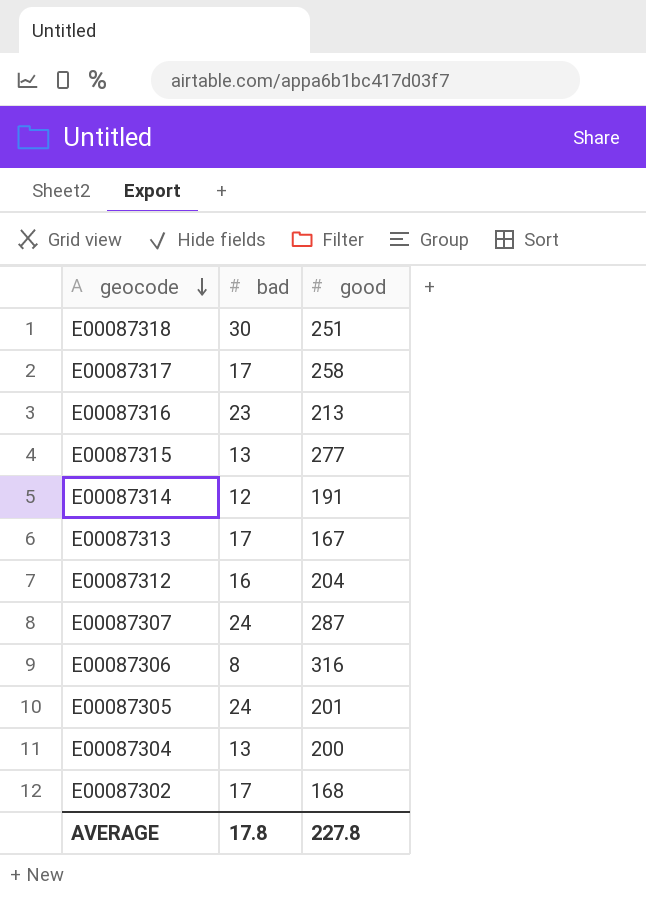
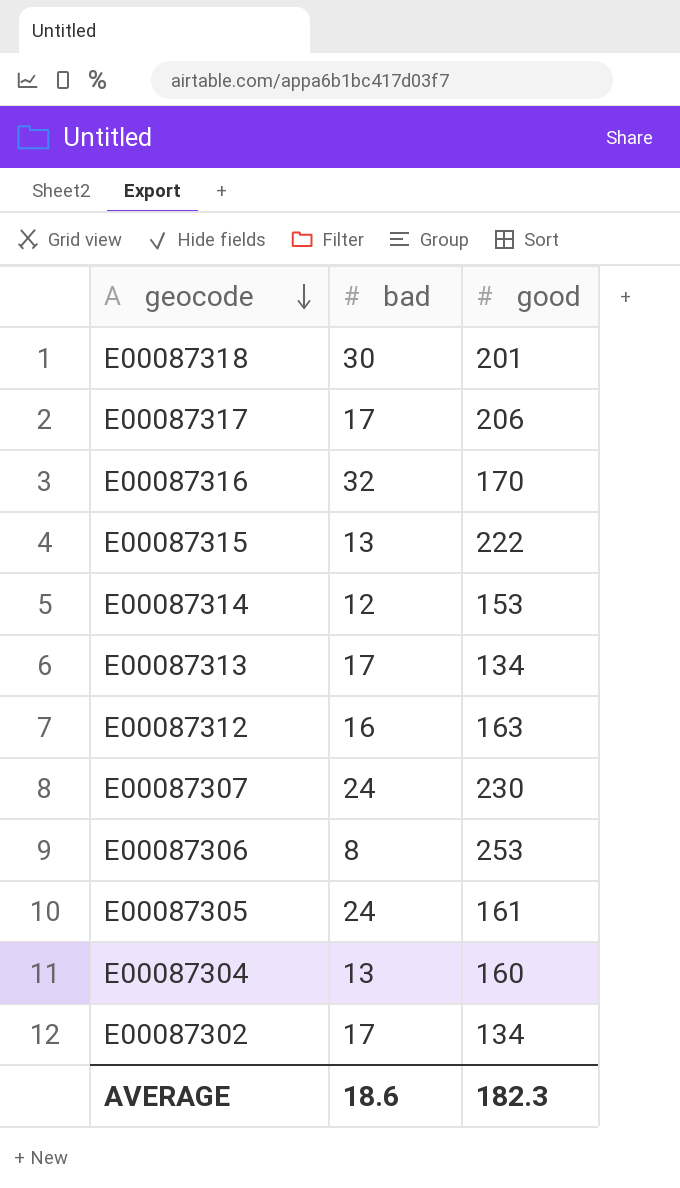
E00087318 | good: 251 -> 201
E00087317 | good: 258 -> 206
E00087316 | bad: 23 -> 32
E00087316 | good: 213 -> 170
E00087315 | good: 277 -> 222
E00087314 | good: 191 -> 153
E00087313 | good: 167 -> 134
E00087312 | good: 204 -> 163
E00087307 | good: 287 -> 230
E00087306 | good: 316 -> 253
E00087305 | good: 201 -> 161
E00087304 | good: 200 -> 160
E00087302 | good: 168 -> 134
AVERAGE | bad: 17.8 -> 18.6
AVERAGE | good: 227.8 -> 182.3

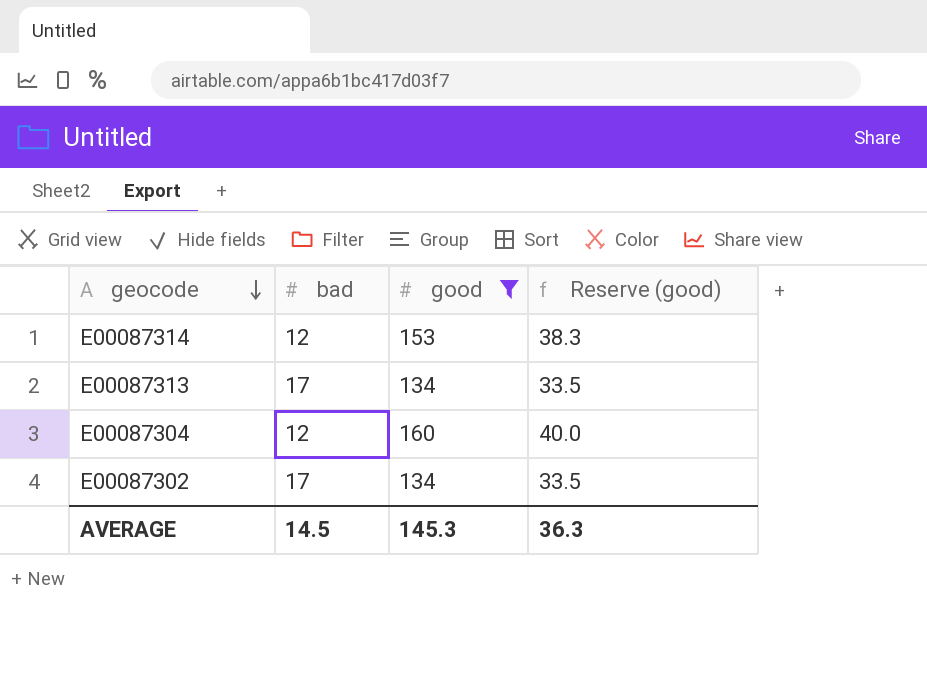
filter: none -> good <= 160
column Reserve (good) | formula: none -> [good] * 0.25
E00087304 | bad: 13 -> 12
AVERAGE | bad: 18.6 -> 14.5
AVERAGE | good: 182.3 -> 145.3

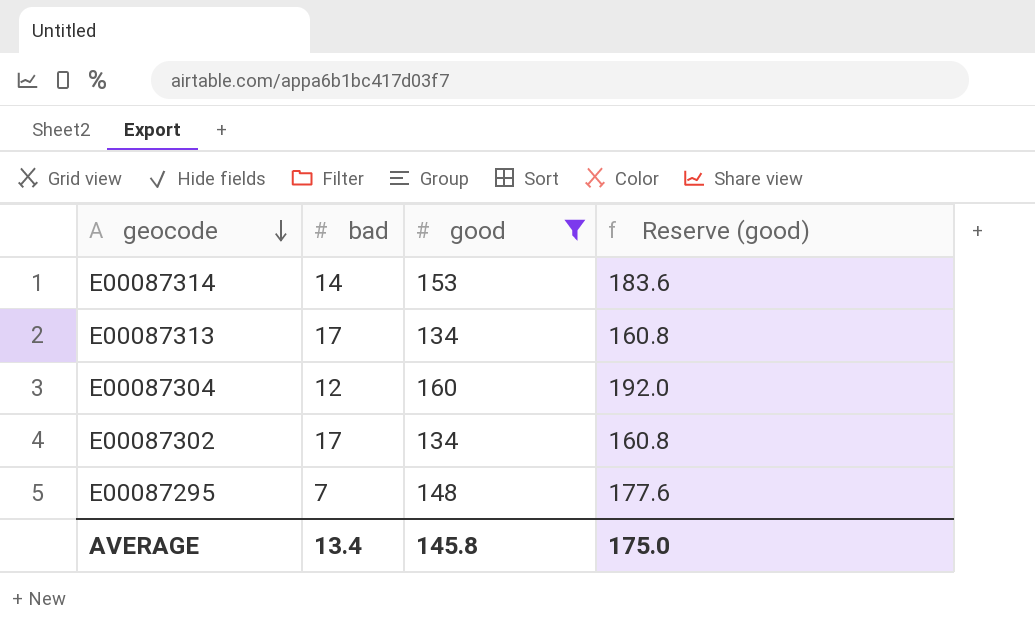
column Reserve (good) | formula: [good] * 0.25 -> [good] * 1.2
E00087314 | bad: 12 -> 14
row E00087295: none -> 7 | 148 | 177.6
AVERAGE | bad: 14.5 -> 13.4
AVERAGE | good: 145.3 -> 145.8
AVERAGE | Reserve (good): 36.3 -> 175.0

